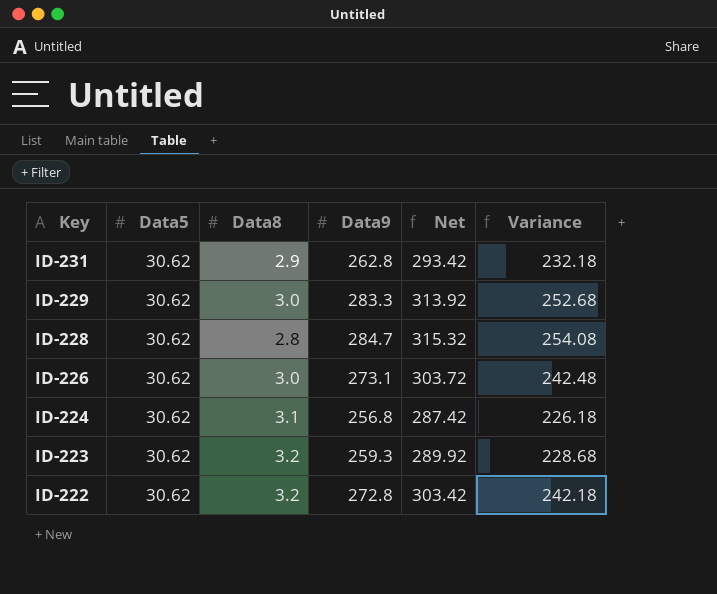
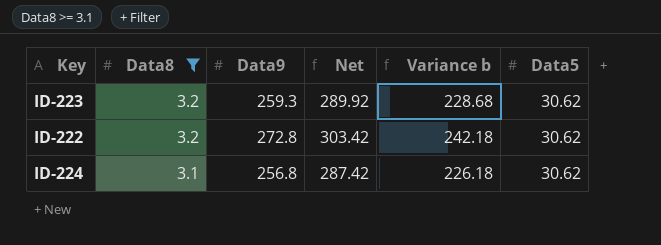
filter: none -> Data8 >= 3.1
row order: Key descending -> Data8 descending
column name: Variance -> Variance b
column Data5 | position: 2 -> 6

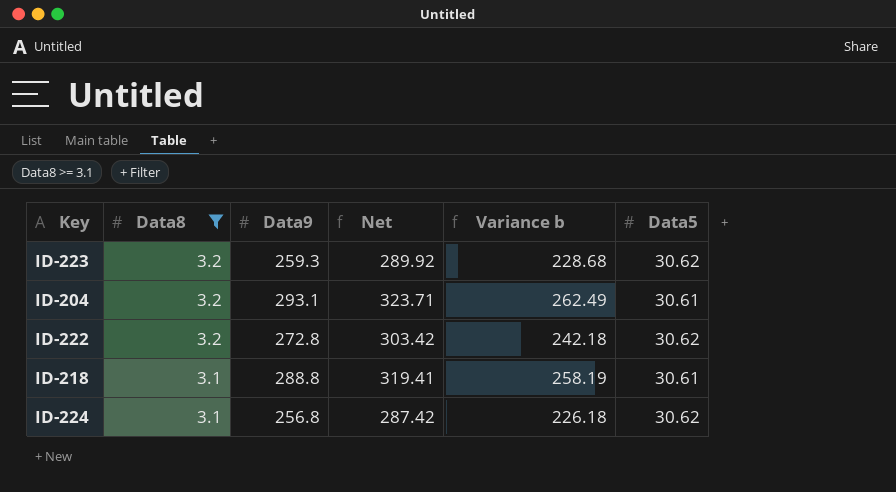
row ID-204: none -> 3.2 | 293.1 | 323.71 | 262.49 | 30.61
row ID-218: none -> 3.1 | 288.8 | 319.41 | 258.19 | 30.61

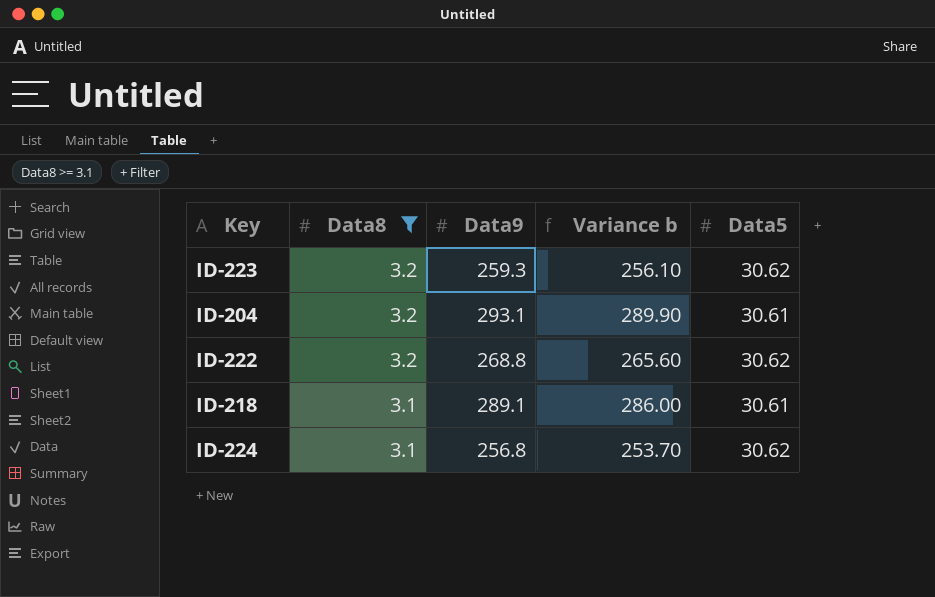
column Net | formula: [Data9] + [Data5] -> none
column Variance b | formula: [Data9] - [Data5] -> [Data9] - [Data8]
ID-222 | Data9: 272.8 -> 268.8
ID-218 | Data9: 288.8 -> 289.1

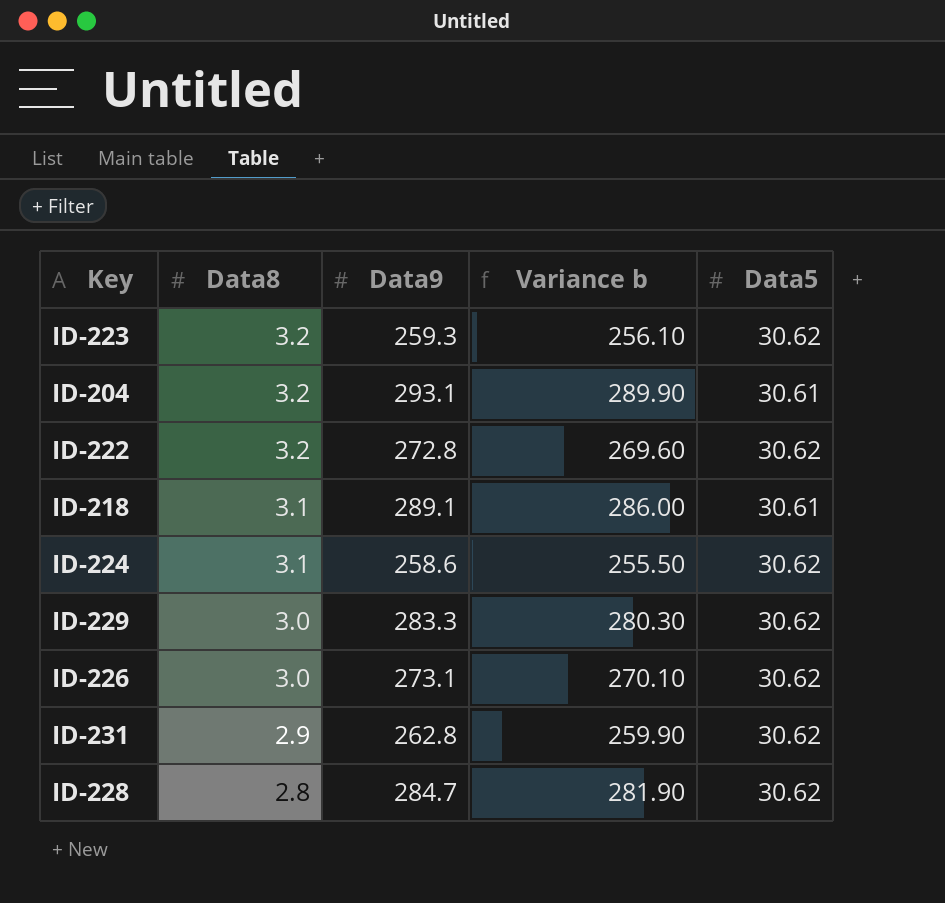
filter: Data8 >= 3.1 -> none
ID-222 | Data9: 268.8 -> 272.8
ID-222 | Variance b: 265.60 -> 269.60
ID-224 | Data9: 256.8 -> 258.6
ID-224 | Variance b: 253.70 -> 255.50

